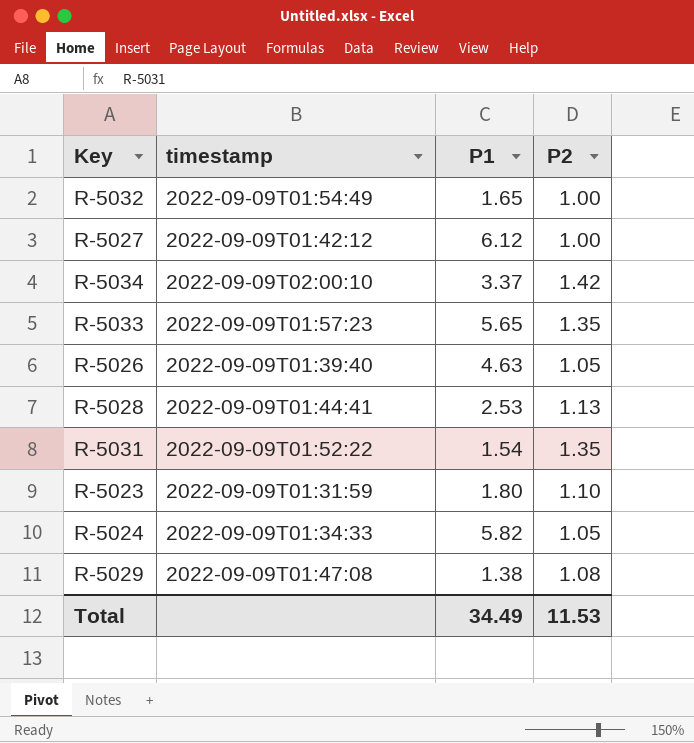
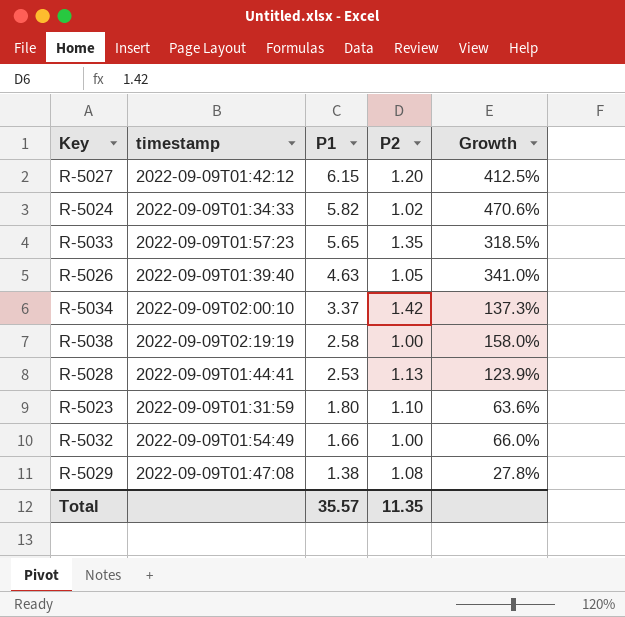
row order: none -> P1 descending
column Growth | formula: none -> ([P1] - [P2]) / [P2]
row R-5031: 2022-09-09T01:52:22 | 1.54 | 1.35 -> none
R-5027 | P1: 6.12 -> 6.15
R-5027 | P2: 1.00 -> 1.20
R-5024 | P2: 1.05 -> 1.02
row R-5038: none -> 2022-09-09T02:19:19 | 2.58 | 1.00 | 158.0%
R-5032 | P1: 1.65 -> 1.66
Total | P1: 34.49 -> 35.57
Total | P2: 11.53 -> 11.35

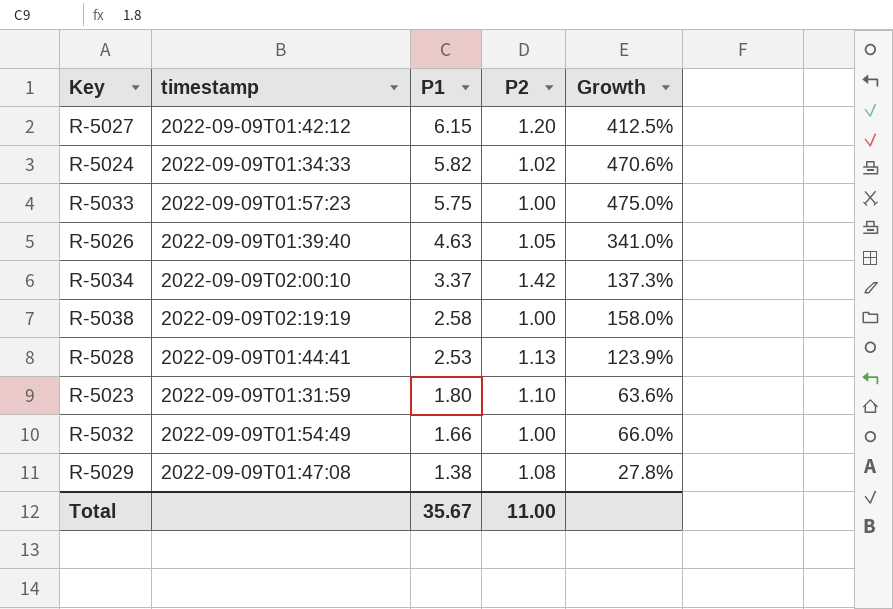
R-5033 | P1: 5.65 -> 5.75
R-5033 | P2: 1.35 -> 1.00
R-5033 | Growth: 318.5% -> 475.0%
Total | P1: 35.57 -> 35.67
Total | P2: 11.35 -> 11.00

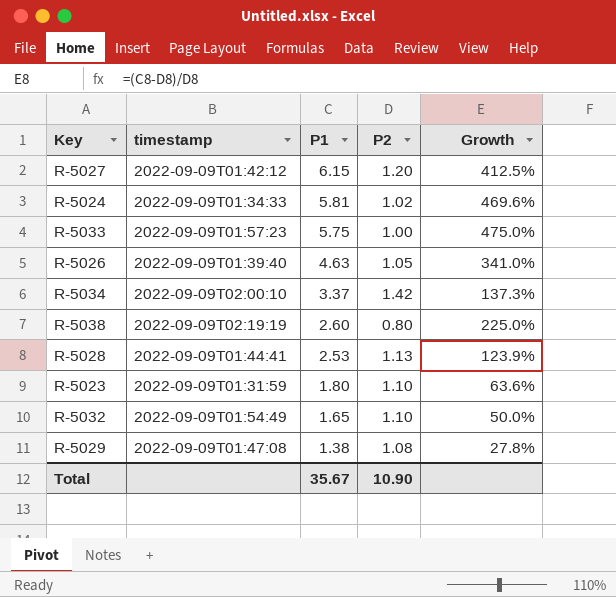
R-5024 | P1: 5.82 -> 5.81
R-5024 | Growth: 470.6% -> 469.6%
R-5038 | P1: 2.58 -> 2.60
R-5038 | P2: 1.00 -> 0.80
R-5038 | Growth: 158.0% -> 225.0%
R-5032 | P1: 1.66 -> 1.65
R-5032 | P2: 1.00 -> 1.10
R-5032 | Growth: 66.0% -> 50.0%
Total | P2: 11.00 -> 10.90

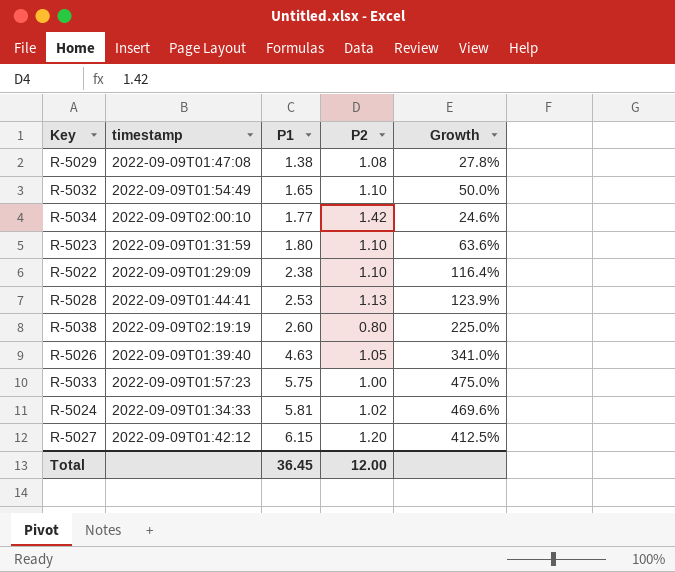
row order: P1 descending -> P1 ascending
R-5034 | P1: 3.37 -> 1.77
R-5034 | Growth: 137.3% -> 24.6%
row R-5022: none -> 2022-09-09T01:29:09 | 2.38 | 1.10 | 116.4%
Total | P1: 35.67 -> 36.45
Total | P2: 10.90 -> 12.00

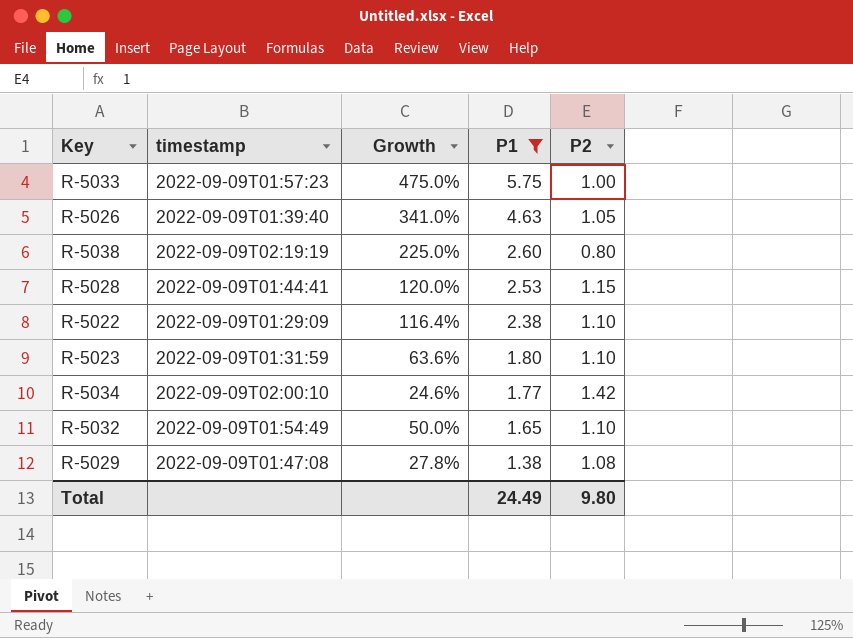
filter: none -> P1 <= 5.75
row order: P1 ascending -> P1 descending
column Growth | position: 5 -> 3
R-5028 | Growth: 123.9% -> 120.0%
R-5028 | P2: 1.13 -> 1.15
Total | P1: 36.45 -> 24.49
Total | P2: 12.00 -> 9.80

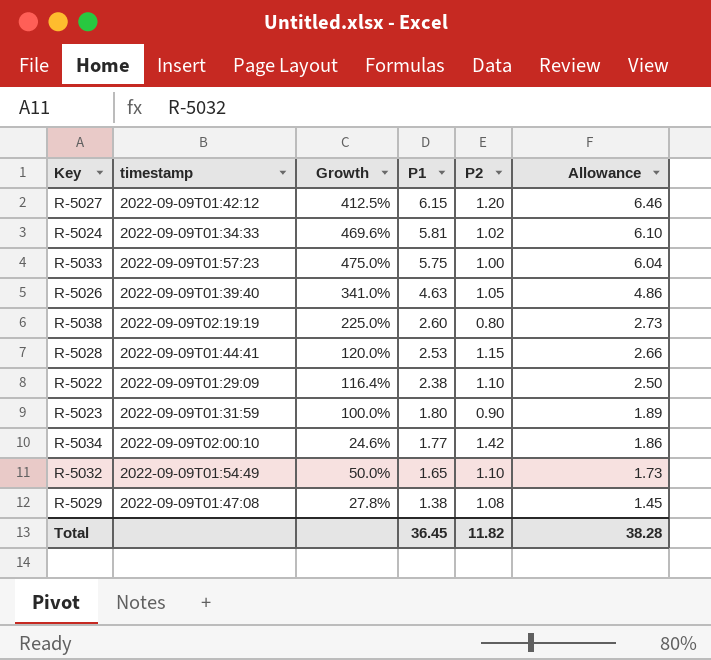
filter: P1 <= 5.75 -> none
column Allowance | formula: none -> [P1] * 1.05
R-5023 | Growth: 63.6% -> 100.0%
R-5023 | P2: 1.10 -> 0.90
Total | P1: 24.49 -> 36.45
Total | P2: 9.80 -> 11.82

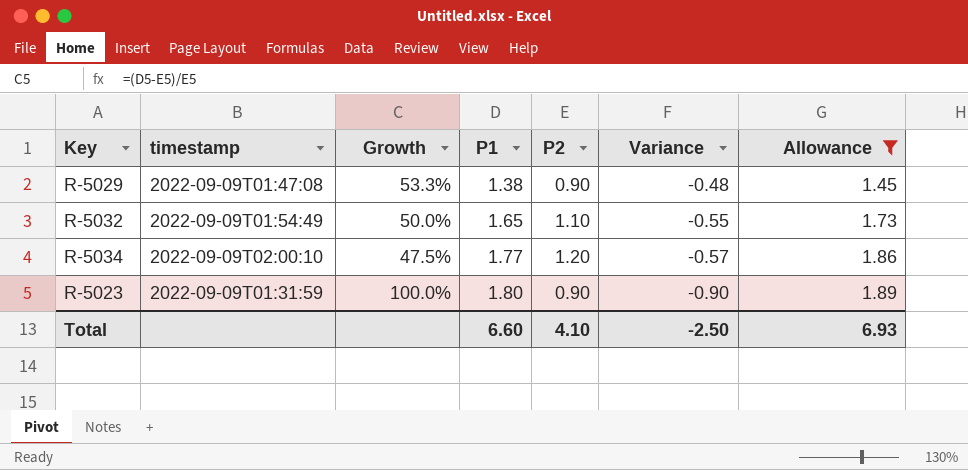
filter: none -> Allowance <= 1.89
row order: P1 descending -> P1 ascending
column Variance | formula: none -> [P2] - [P1]
R-5029 | Growth: 27.8% -> 53.3%
R-5029 | P2: 1.08 -> 0.90
R-5034 | Growth: 24.6% -> 47.5%
R-5034 | P2: 1.42 -> 1.20
Total | P1: 36.45 -> 6.60
Total | P2: 11.82 -> 4.10
Total | Allowance: 38.28 -> 6.93

